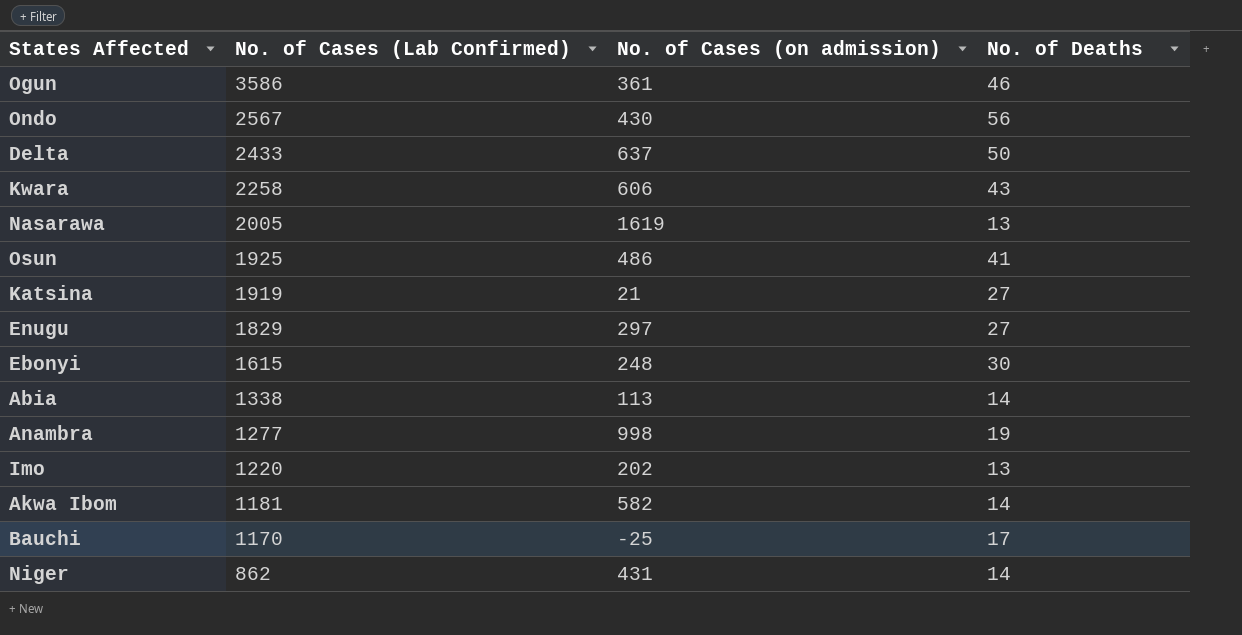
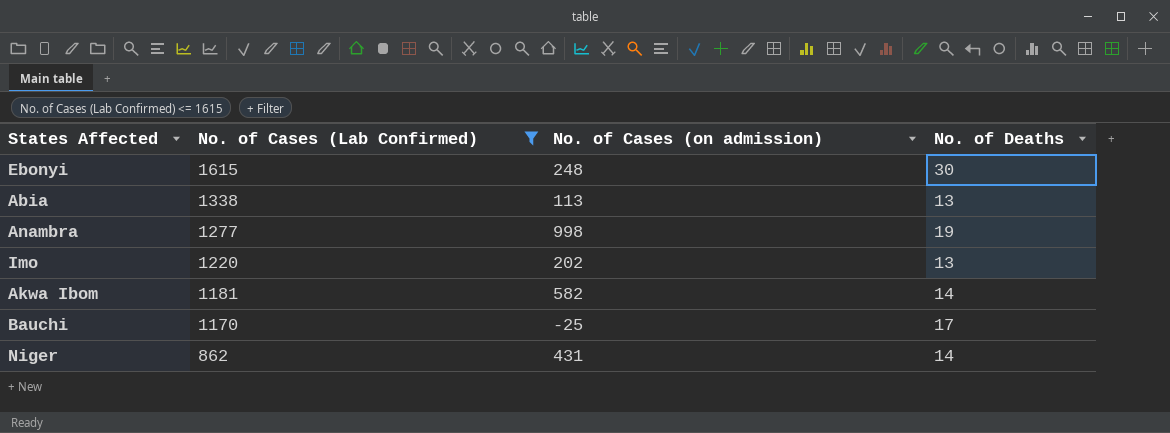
filter: none -> No. of Cases (Lab Confirmed) <= 1615
Abia | No. of Deaths: 14 -> 13

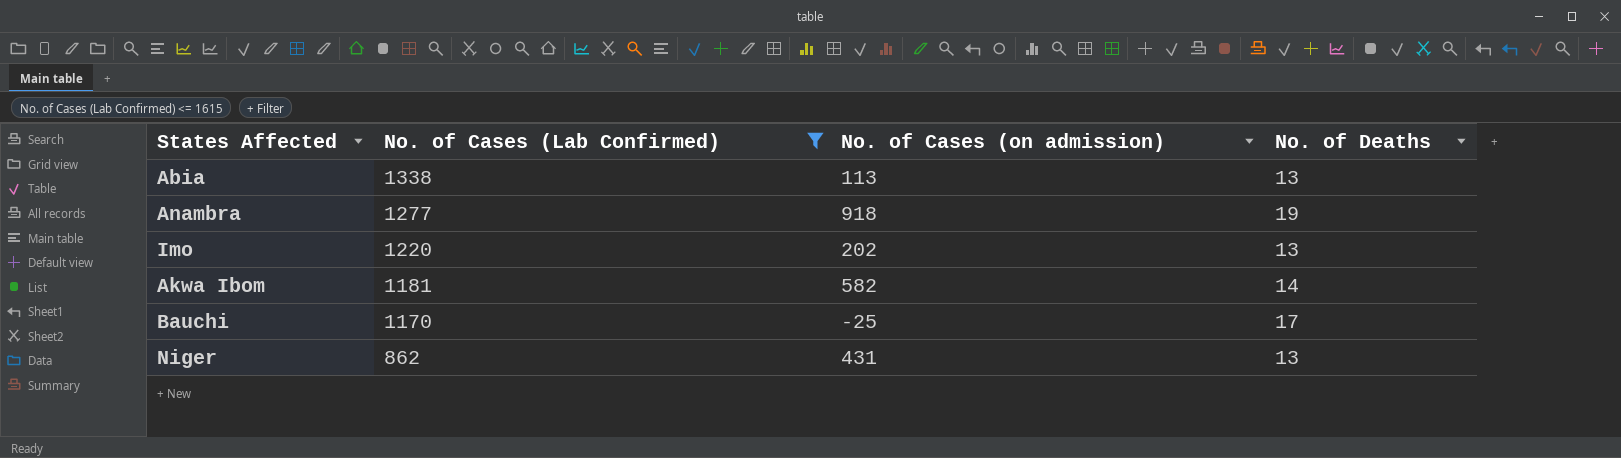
row Ebonyi: 1615 | 248 | 30 -> none
Anambra | No. of Cases (on admission): 998 -> 918
Niger | No. of Deaths: 14 -> 13

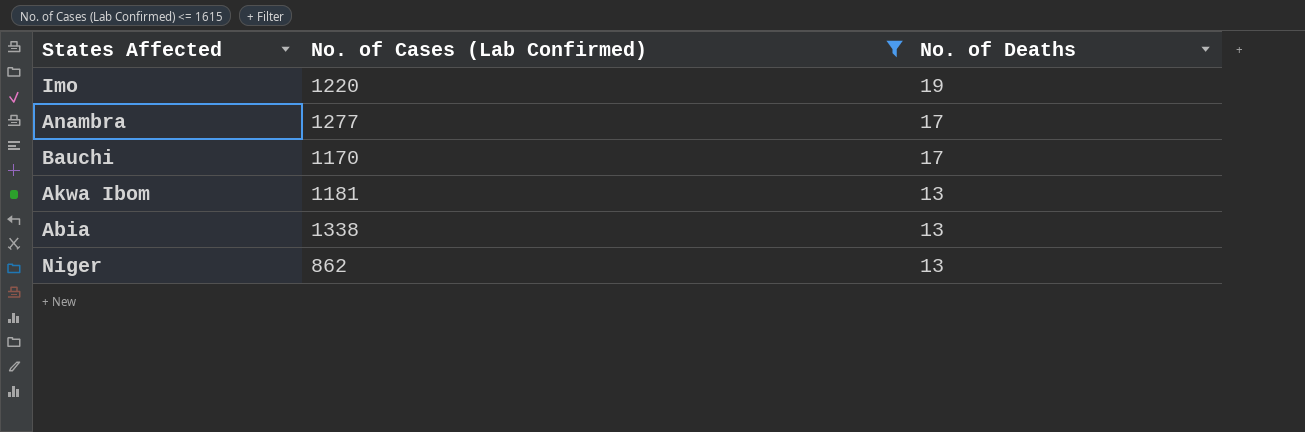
row order: No. of Cases (Lab Confirmed) descending -> No. of Deaths descending
column No. of Cases (on admission) | position: 3 -> none
Imo | No. of Deaths: 13 -> 19
Anambra | No. of Deaths: 19 -> 17
Akwa Ibom | No. of Deaths: 14 -> 13

